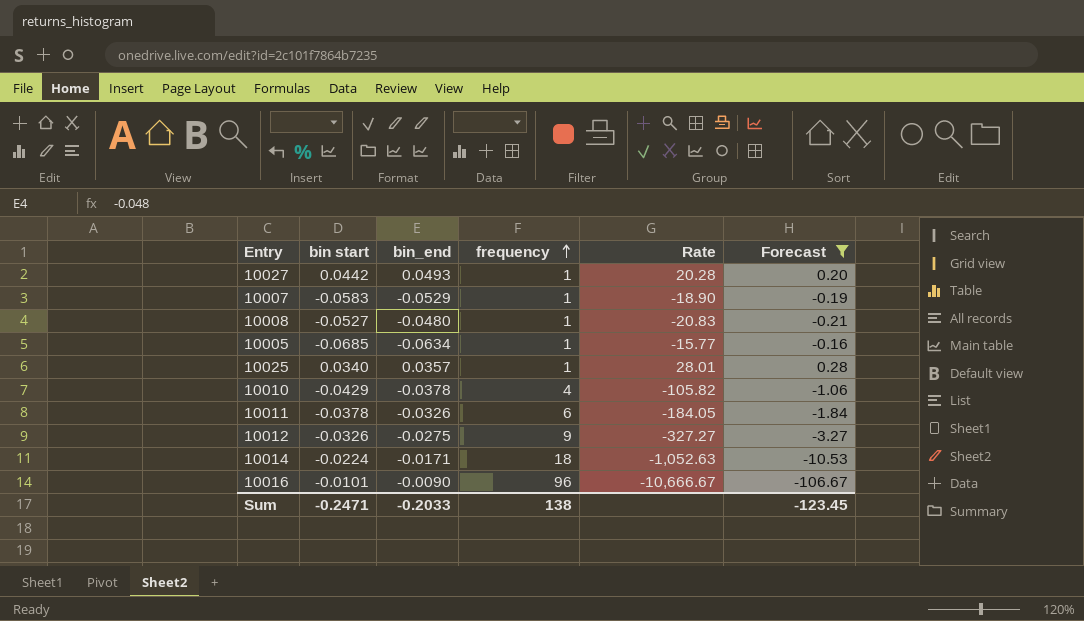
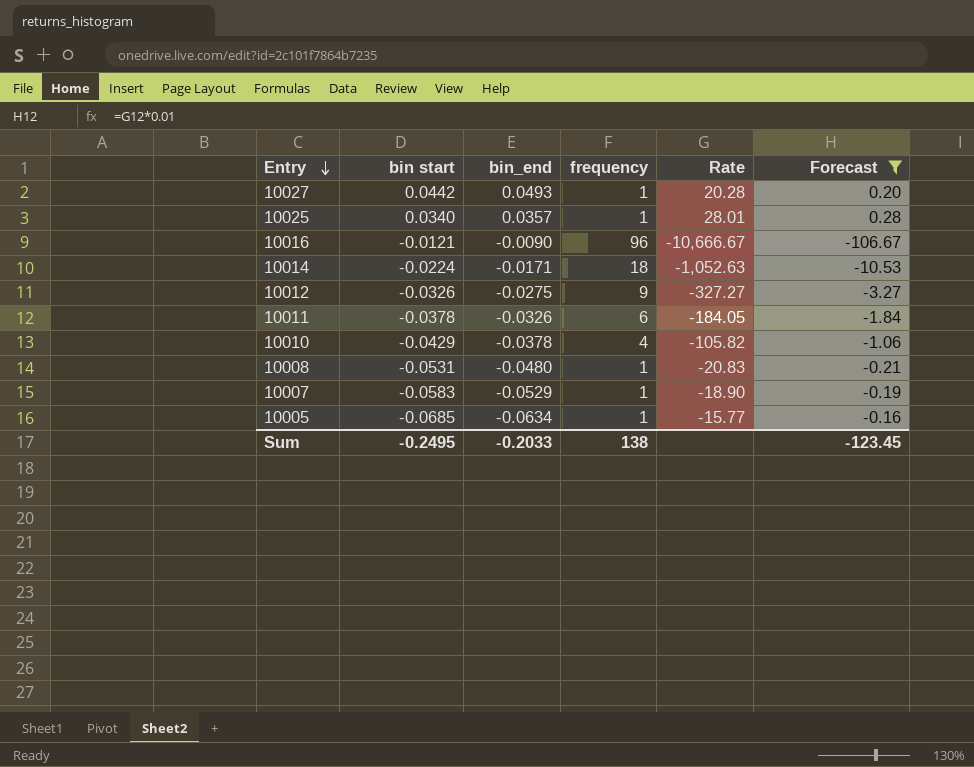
row order: frequency ascending -> Entry descending
10016 | bin start: -0.0101 -> -0.0121
10008 | bin start: -0.0527 -> -0.0531
Sum | bin start: -0.2471 -> -0.2495

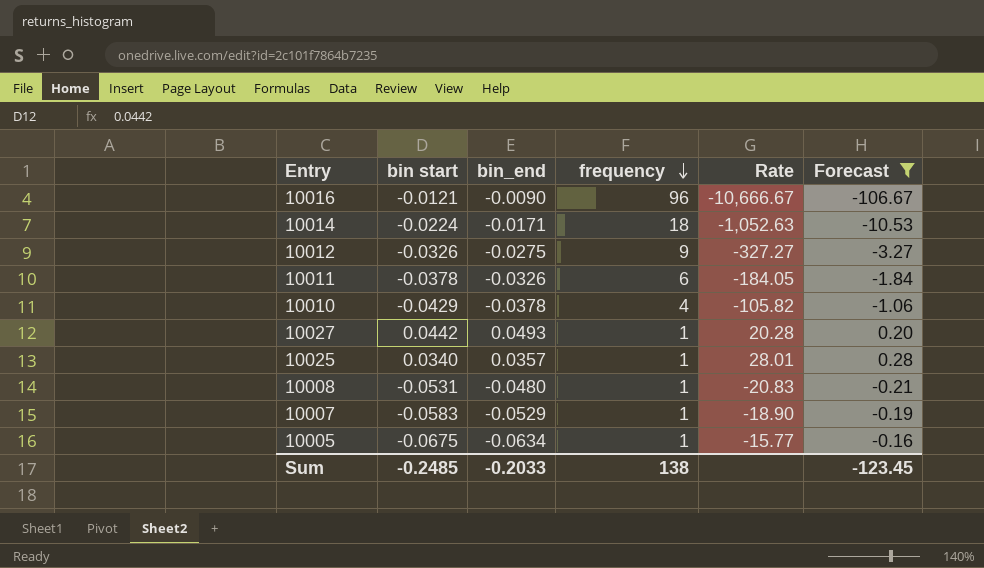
row order: Entry descending -> frequency descending
10005 | bin start: -0.0685 -> -0.0675
Sum | bin start: -0.2495 -> -0.2485

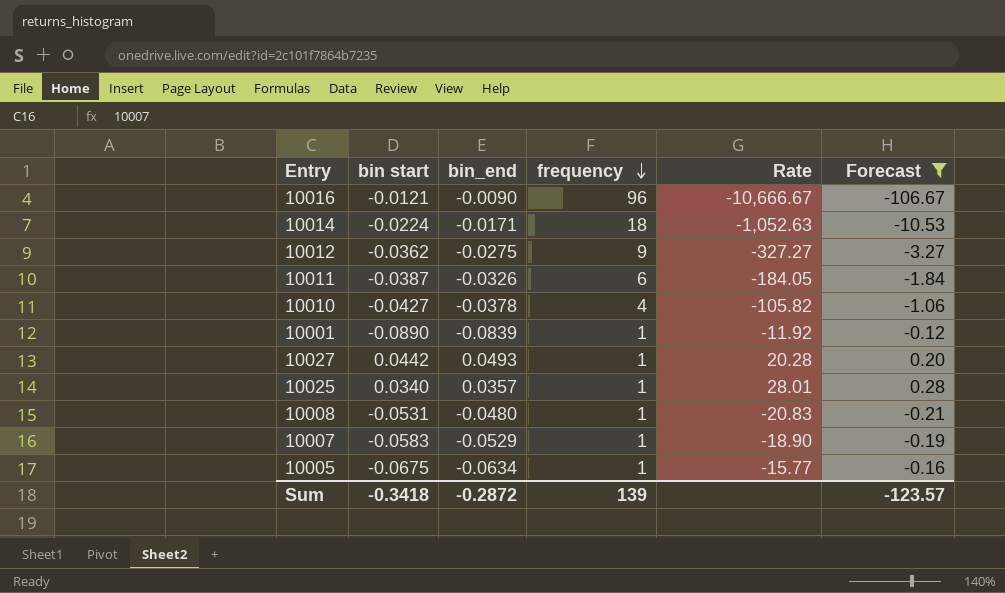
10012 | bin start: -0.0326 -> -0.0362
10011 | bin start: -0.0378 -> -0.0387
10010 | bin start: -0.0429 -> -0.0427
row 10001: none -> -0.0890 | -0.0839 | 1 | -11.92 | -0.12
Sum | bin start: -0.2485 -> -0.3418
Sum | bin_end: -0.2033 -> -0.2872
Sum | frequency: 138 -> 139
Sum | Forecast: -123.45 -> -123.57

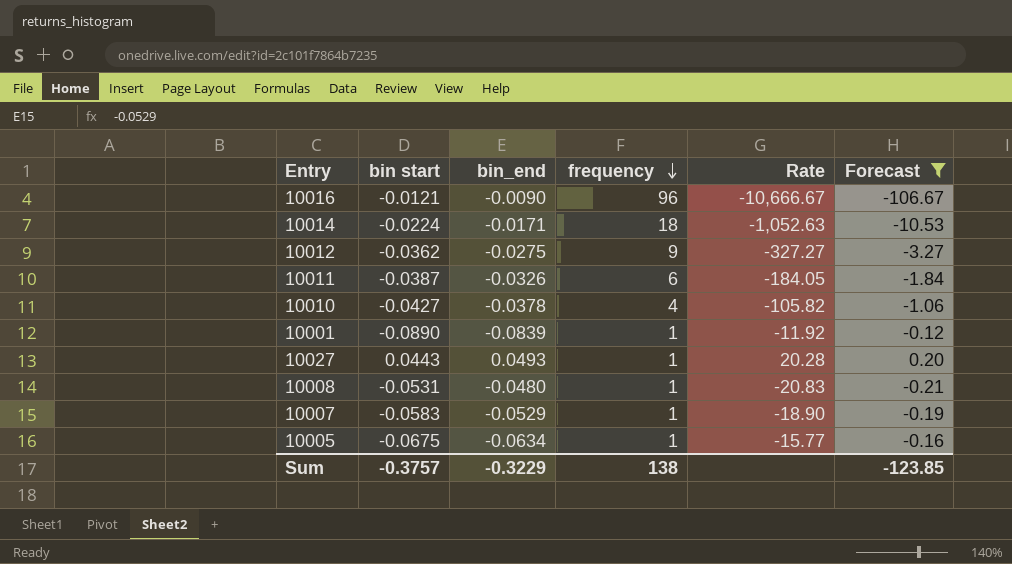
row 10025: 0.0340 | 0.0357 | 1 | 28.01 | 0.28 -> none
10027 | bin start: 0.0442 -> 0.0443
Sum | bin start: -0.3418 -> -0.3757
Sum | bin_end: -0.2872 -> -0.3229
Sum | frequency: 139 -> 138
Sum | Forecast: -123.57 -> -123.85

